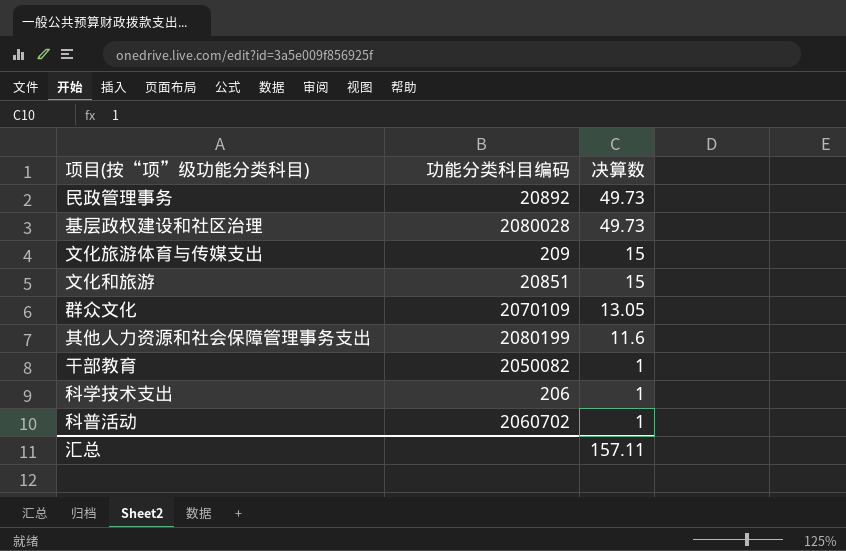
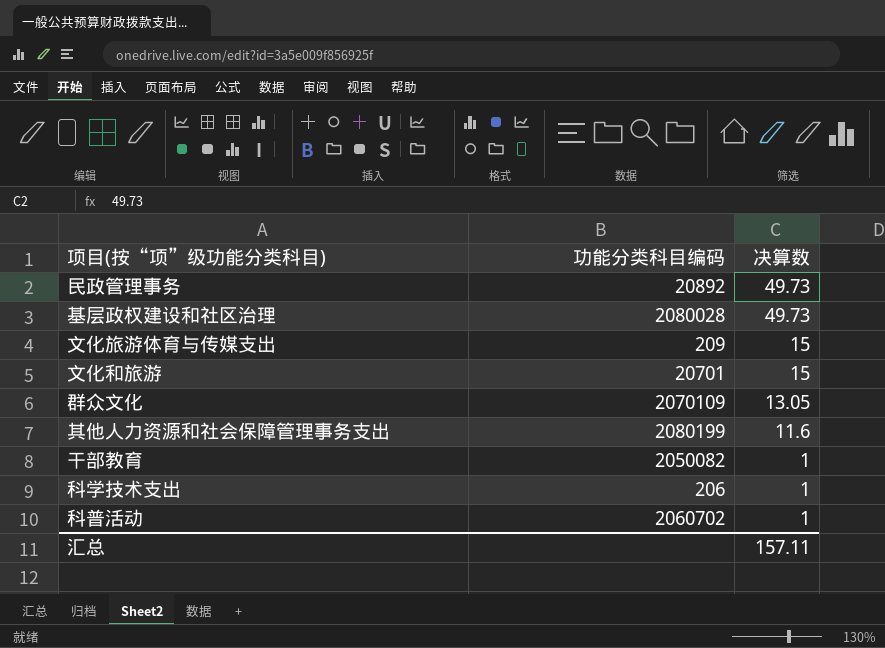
文化和旅游 | 功能分类科目编码: 20851 -> 20701

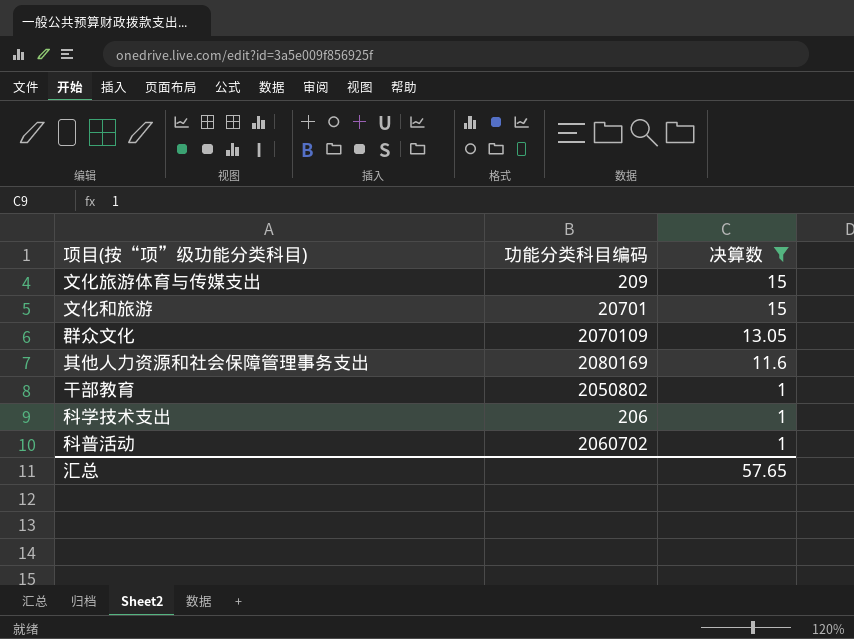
filter: none -> 决算数 != 49.73
其他人力资源和社会保障管理事务支出 | 功能分类科目编码: 2080199 -> 2080169
干部教育 | 功能分类科目编码: 2050082 -> 2050802
汇总 | 决算数: 157.11 -> 57.65

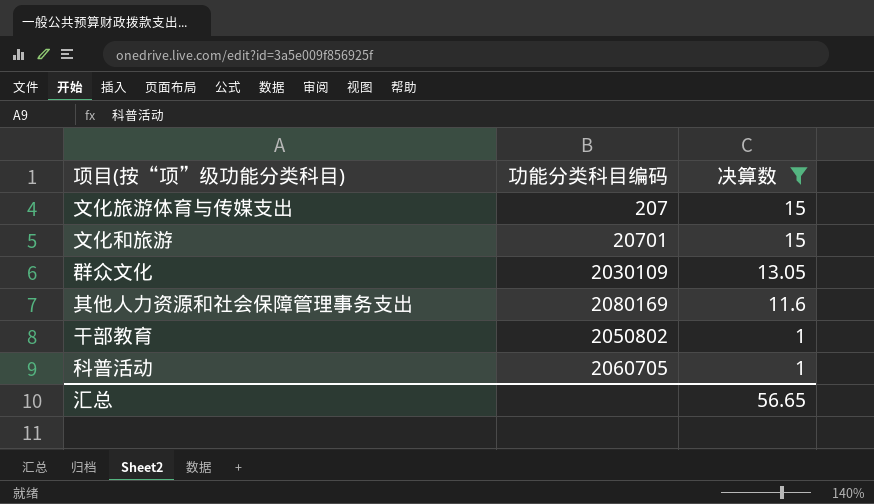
row 科学技术支出: 206 | 1 -> none
文化旅游体育与传媒支出 | 功能分类科目编码: 209 -> 207
群众文化 | 功能分类科目编码: 2070109 -> 2030109
科普活动 | 功能分类科目编码: 2060702 -> 2060705
汇总 | 决算数: 57.65 -> 56.65

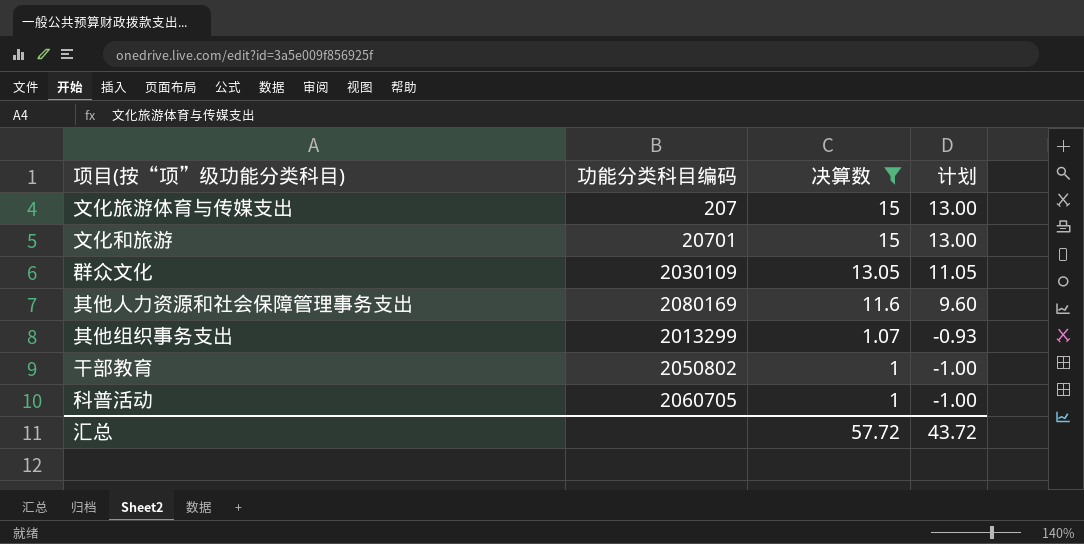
column 计划 | formula: none -> [决算数] - 2
row 其他组织事务支出: none -> 2013299 | 1.07 | -0.93
汇总 | 决算数: 56.65 -> 57.72

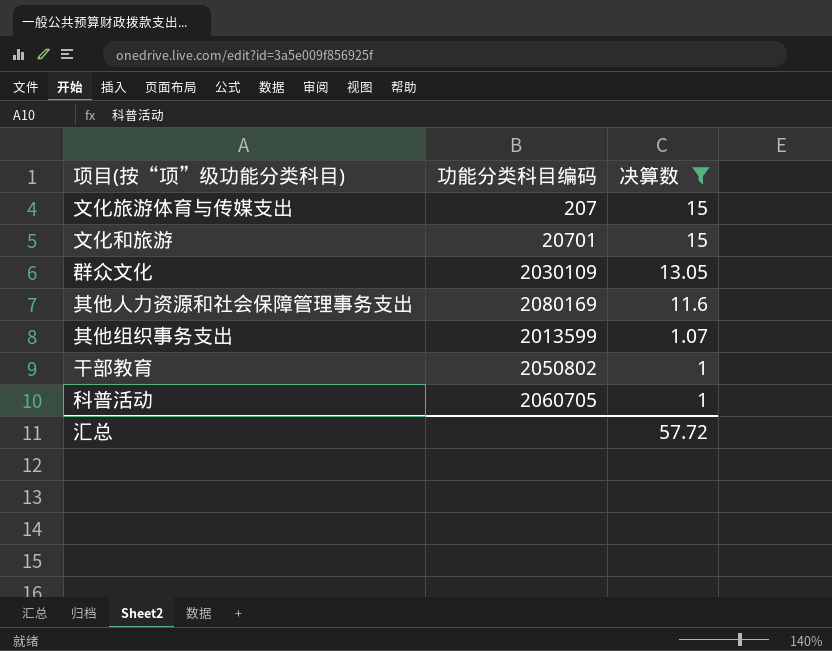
column 计划 | formula: [决算数] - 2 -> none
其他组织事务支出 | 功能分类科目编码: 2013299 -> 2013599

